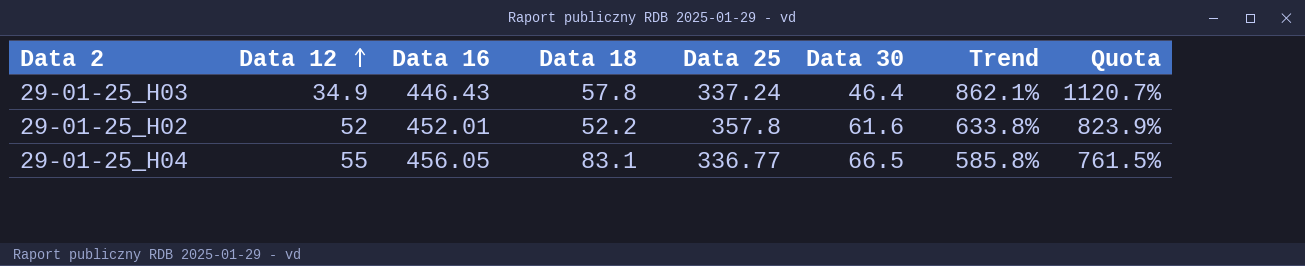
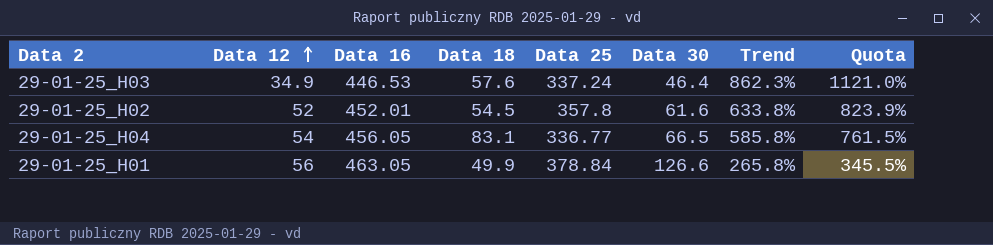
29-01-25_H03 | Data 16: 446.43 -> 446.53
29-01-25_H03 | Data 18: 57.8 -> 57.6
29-01-25_H03 | Trend: 862.1% -> 862.3%
29-01-25_H03 | Quota: 1120.7% -> 1121.0%
29-01-25_H02 | Data 18: 52.2 -> 54.5
29-01-25_H04 | Data 12: 55 -> 54
row 29-01-25_H01: none -> 56 | 463.05 | 49.9 | 378.84 | 126.6 | 265.8% | 345.5%

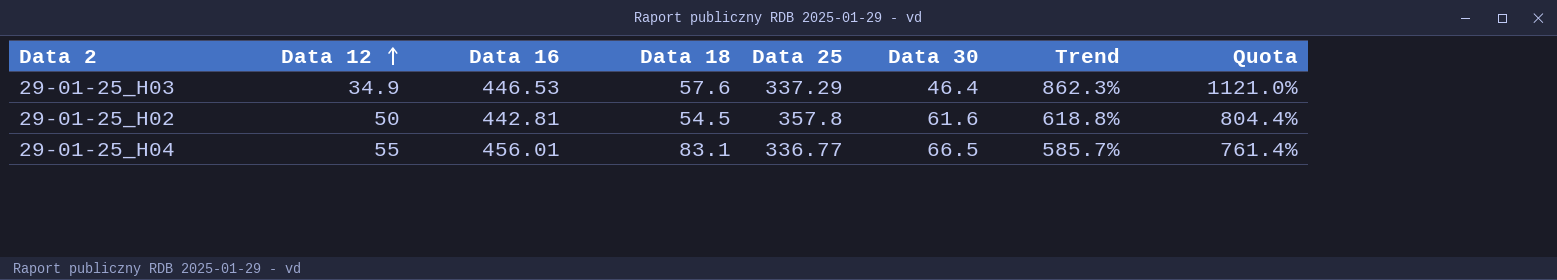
row 29-01-25_H01: 56 | 463.05 | 49.9 | 378.84 | 126.6 | 265.8% | 345.5% -> none
29-01-25_H03 | Data 25: 337.24 -> 337.29
29-01-25_H02 | Data 12: 52 -> 50
29-01-25_H02 | Data 16: 452.01 -> 442.81
29-01-25_H02 | Trend: 633.8% -> 618.8%
29-01-25_H02 | Quota: 823.9% -> 804.4%
29-01-25_H04 | Data 12: 54 -> 55
29-01-25_H04 | Data 16: 456.05 -> 456.01
29-01-25_H04 | Trend: 585.8% -> 585.7%
29-01-25_H04 | Quota: 761.5% -> 761.4%

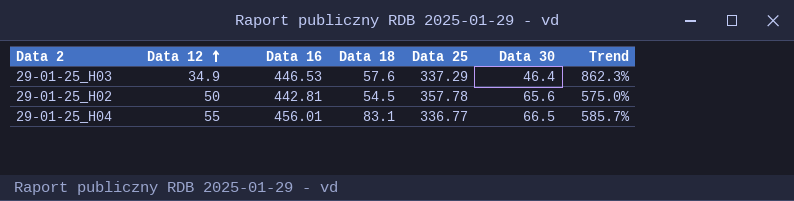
column Quota | formula: [Trend] * 1.3 -> none
29-01-25_H02 | Data 25: 357.8 -> 357.78
29-01-25_H02 | Data 30: 61.6 -> 65.6
29-01-25_H02 | Trend: 618.8% -> 575.0%

